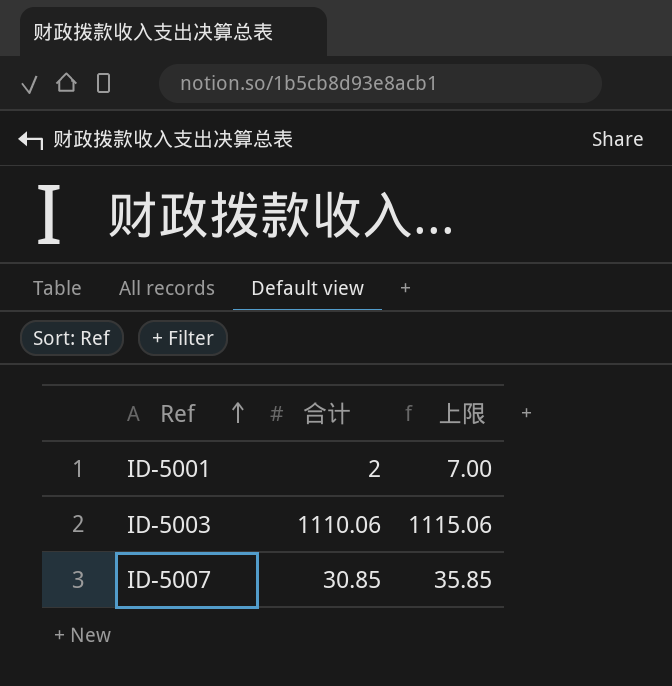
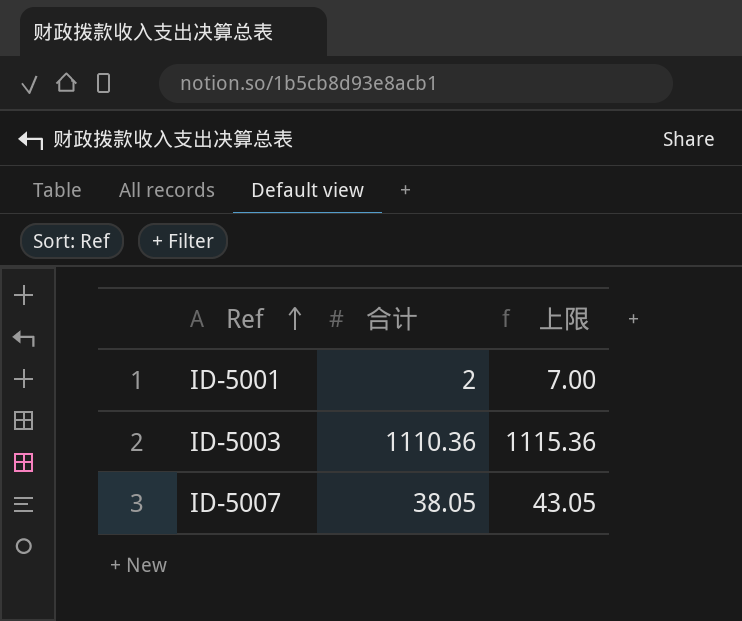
ID-5003 | 合计: 1110.06 -> 1110.36
ID-5003 | 上限: 1115.06 -> 1115.36
ID-5007 | 合计: 30.85 -> 38.05
ID-5007 | 上限: 35.85 -> 43.05

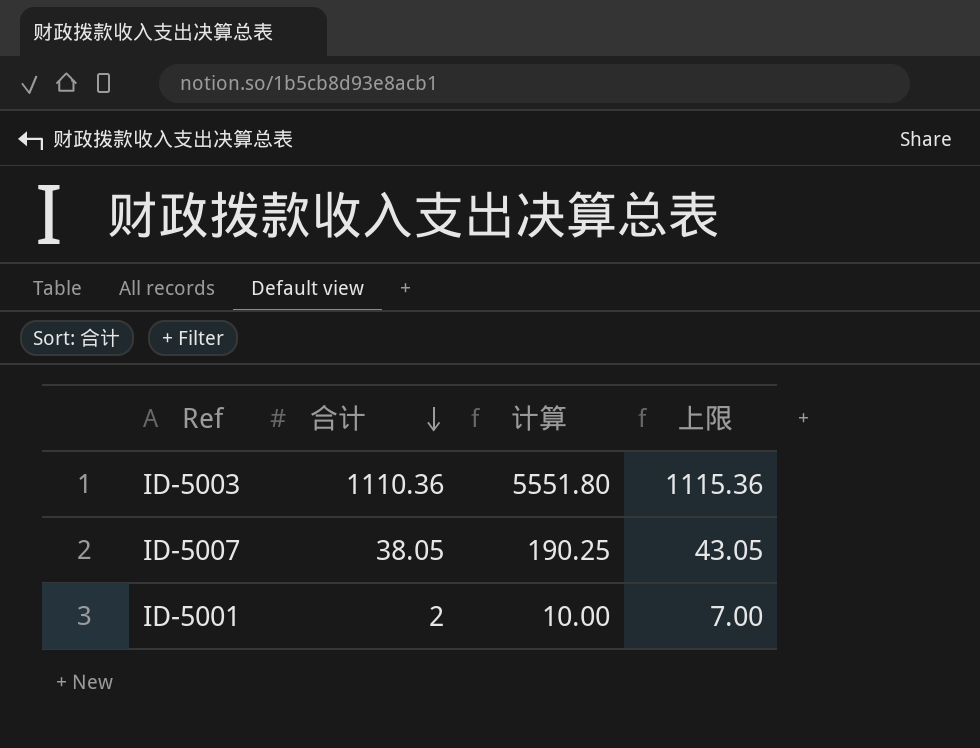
row order: Ref ascending -> 合计 descending
column 计算 | formula: none -> [合计] * 5

